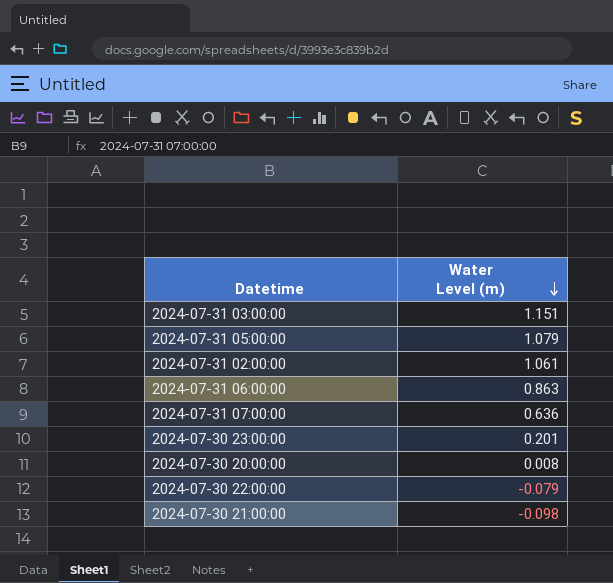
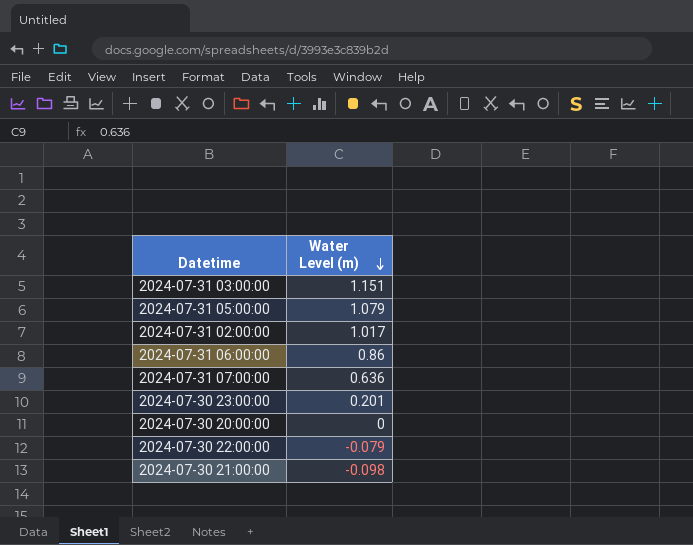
2024-07-31 02:00:00 | Water Level (m): 1.061 -> 1.017
2024-07-31 06:00:00 | Water Level (m): 0.863 -> 0.86
2024-07-30 20:00:00 | Water Level (m): 0.008 -> 0

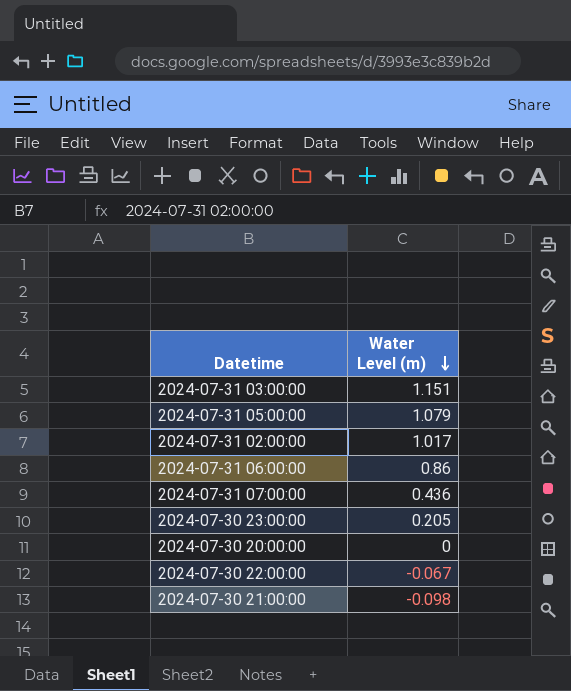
2024-07-31 07:00:00 | Water Level (m): 0.636 -> 0.436
2024-07-30 23:00:00 | Water Level (m): 0.201 -> 0.205
2024-07-30 22:00:00 | Water Level (m): -0.079 -> -0.067

